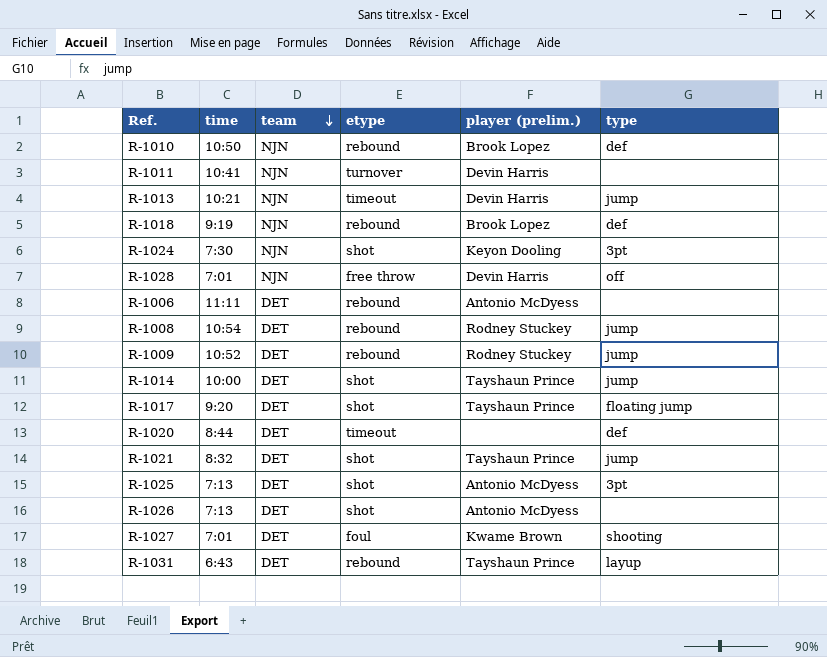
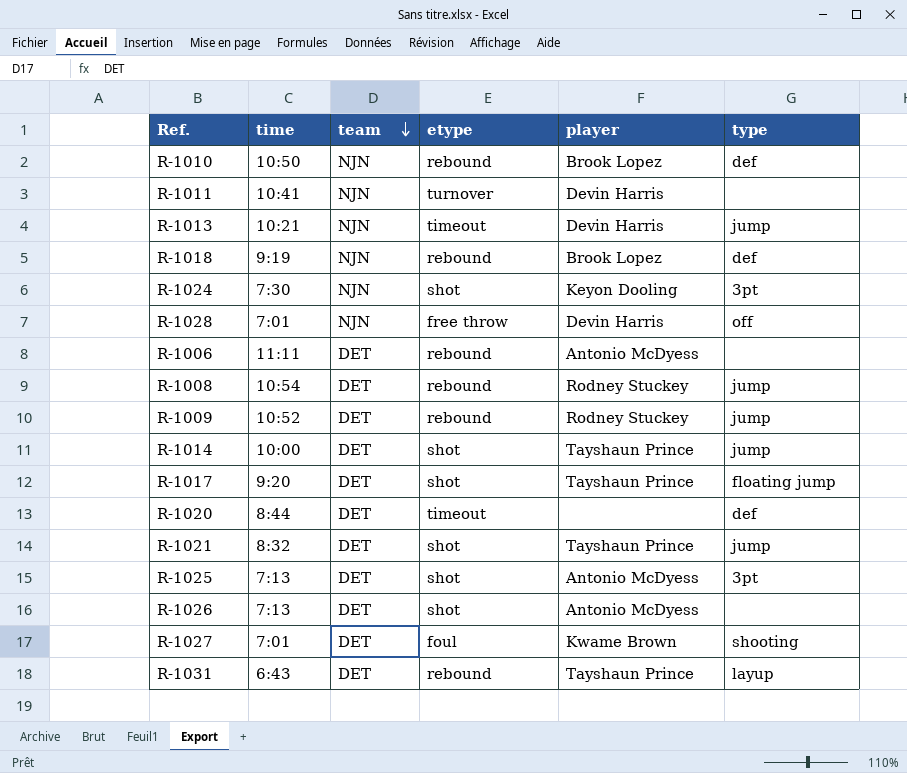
column name: player (prelim.) -> player

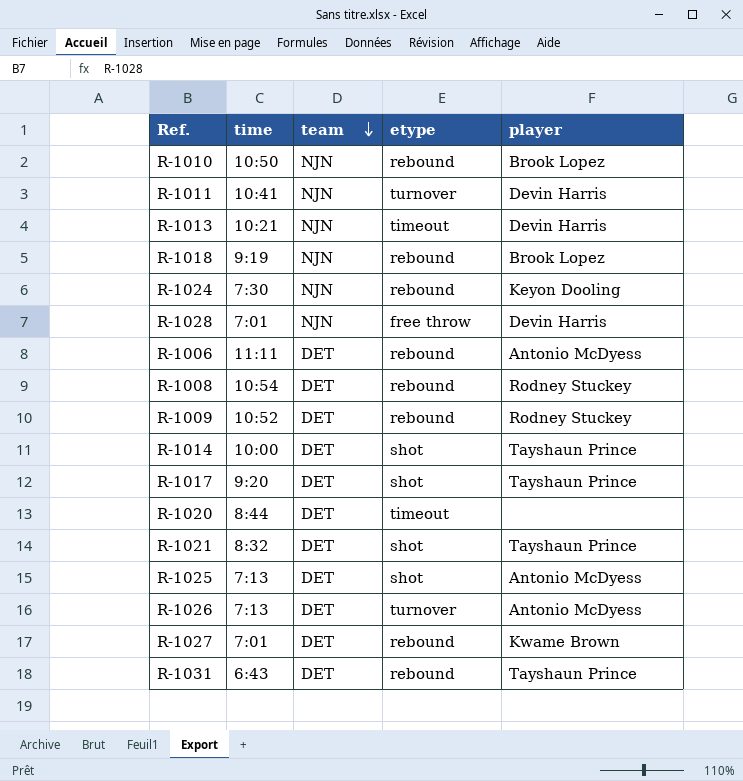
column type | position: 6 -> none
R-1024 | etype: shot -> rebound
R-1026 | etype: shot -> turnover
R-1027 | etype: foul -> rebound

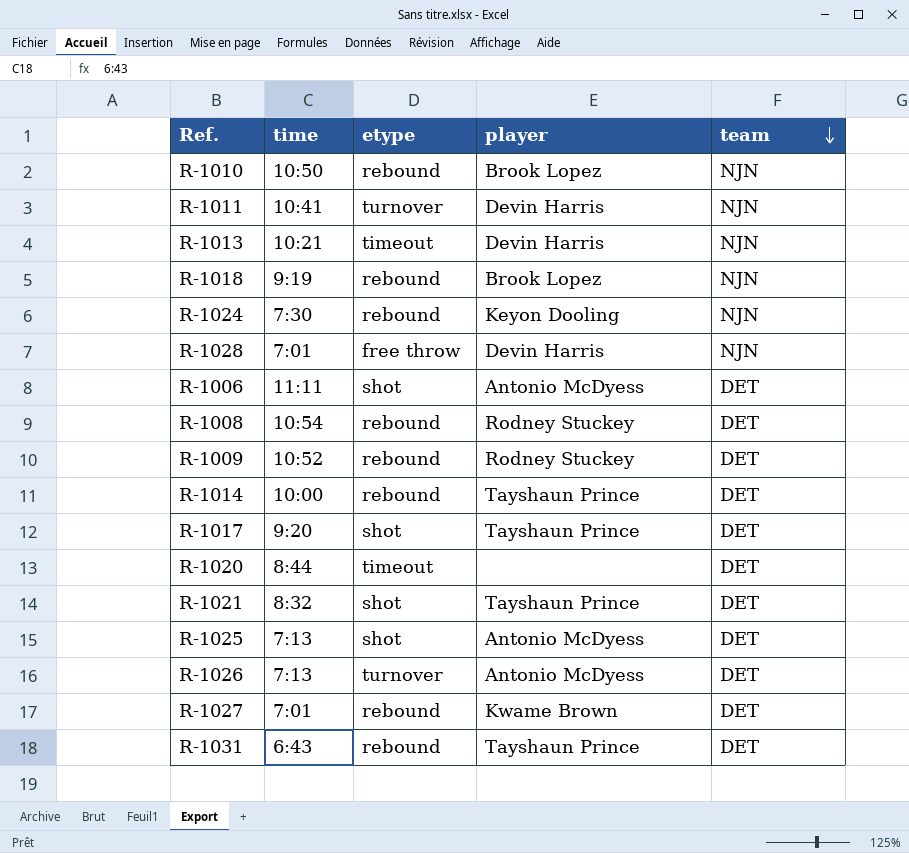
column team | position: 3 -> 5
R-1006 | etype: rebound -> shot
R-1014 | etype: shot -> rebound

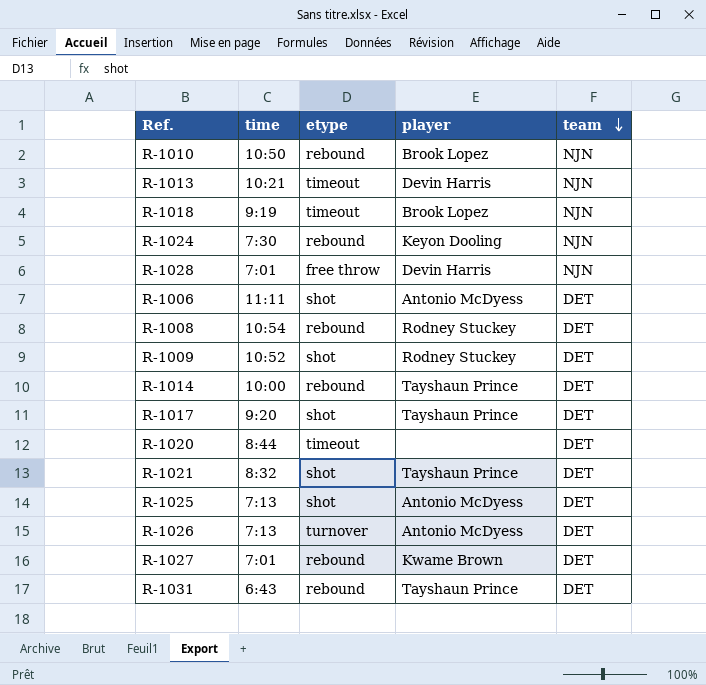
row R-1011: 10:41 | turnover | Devin Harris | NJN -> none
R-1018 | etype: rebound -> timeout
R-1009 | etype: rebound -> shot

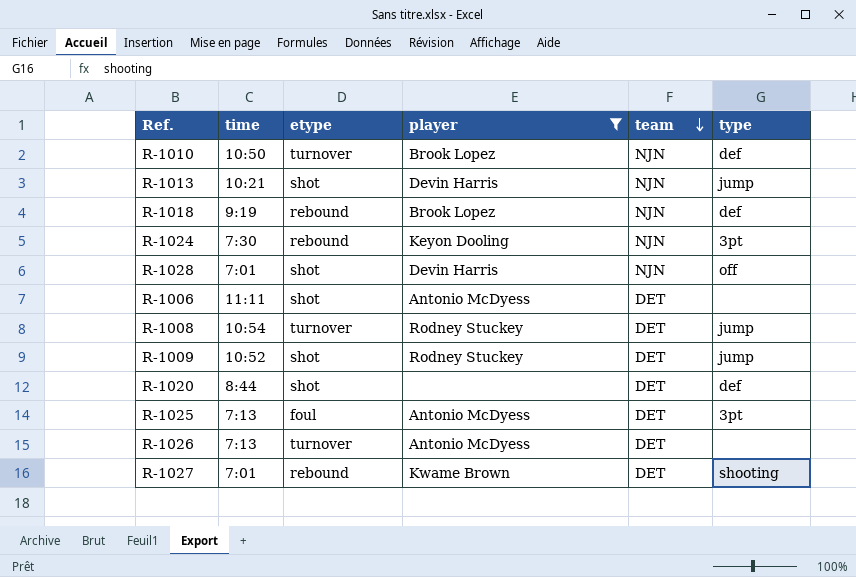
filter: none -> player != Tayshaun Prince
column type | position: none -> 6
R-1010 | etype: rebound -> turnover
R-1013 | etype: timeout -> shot
R-1018 | etype: timeout -> rebound
R-1028 | etype: free throw -> shot
R-1008 | etype: rebound -> turnover
R-1020 | etype: timeout -> shot
R-1025 | etype: shot -> foul

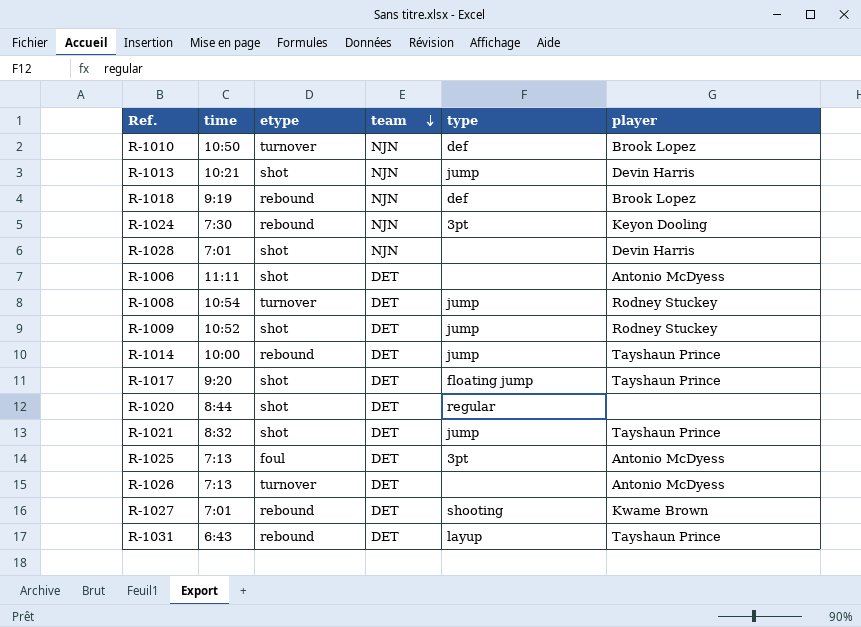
filter: player != Tayshaun Prince -> none
column player | position: 4 -> 6
R-1028 | type: off -> none
R-1020 | type: def -> regular

